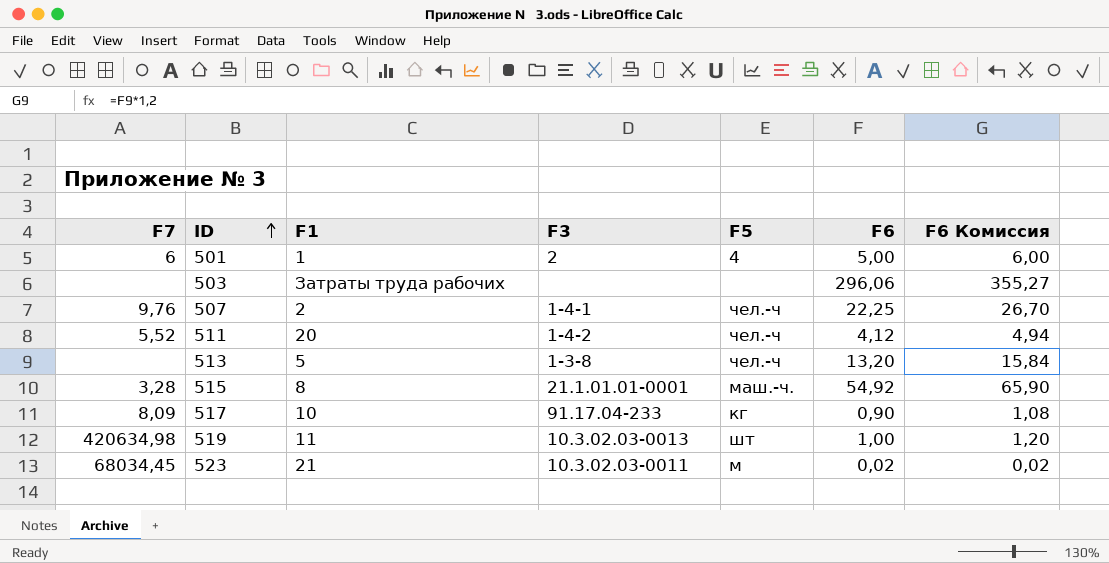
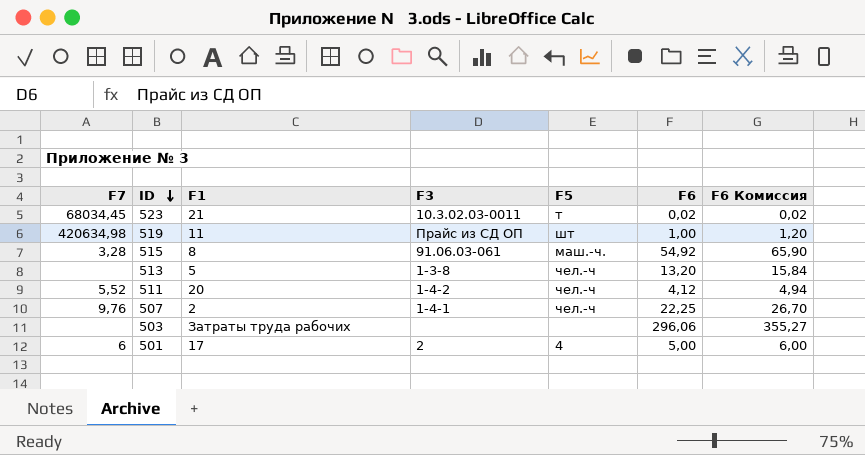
row order: ID ascending -> ID descending
row 517: 8,09 | 10 | 91.17.04-233 | кг | 0,90 | 1,08 -> none
523 | F5: м -> т
519 | F3: 10.3.02.03-0013 -> Прайс из СД ОП
515 | F3: 21.1.01.01-0001 -> 91.06.03-061
501 | F1: 1 -> 17

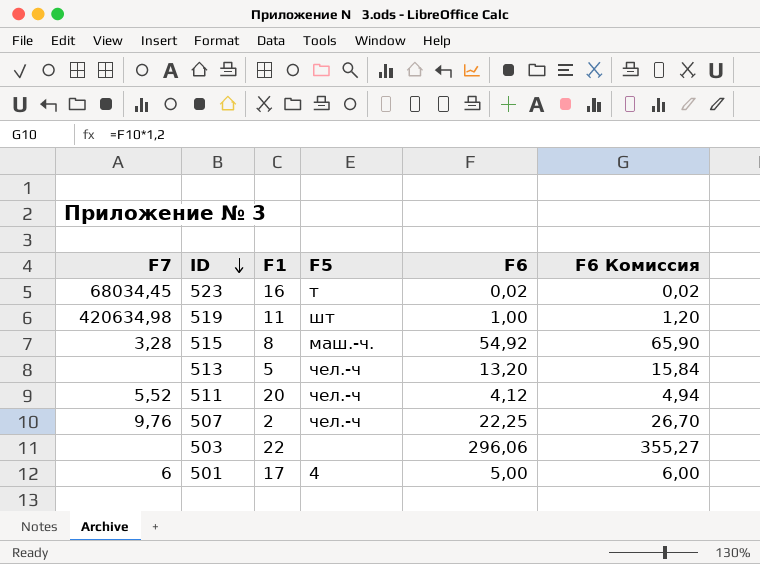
column F3 | position: 4 -> none
523 | F1: 21 -> 16
503 | F1: Затраты труда рабочих -> 22

